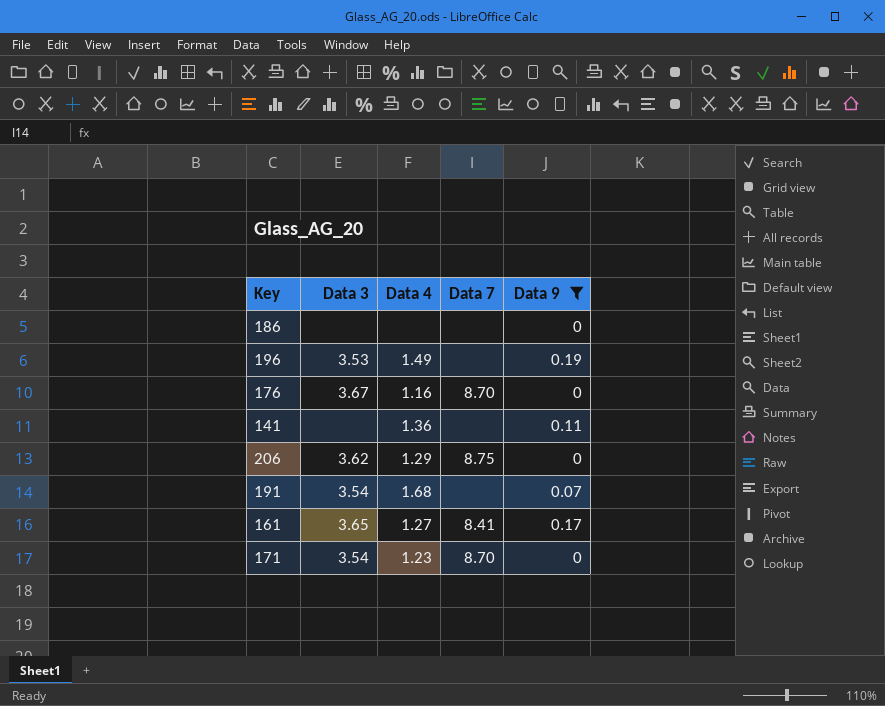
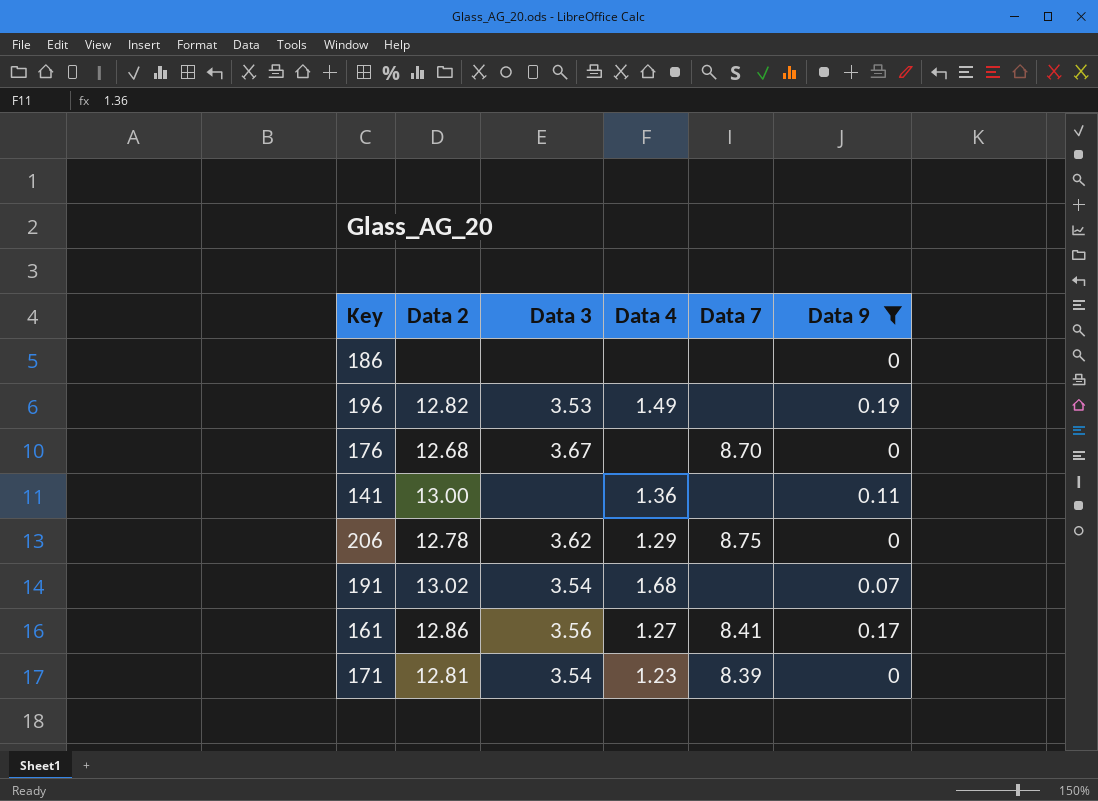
column Data 2 | position: none -> 2
176 | Data 4: 1.16 -> none
161 | Data 3: 3.65 -> 3.56
171 | Data 7: 8.70 -> 8.39

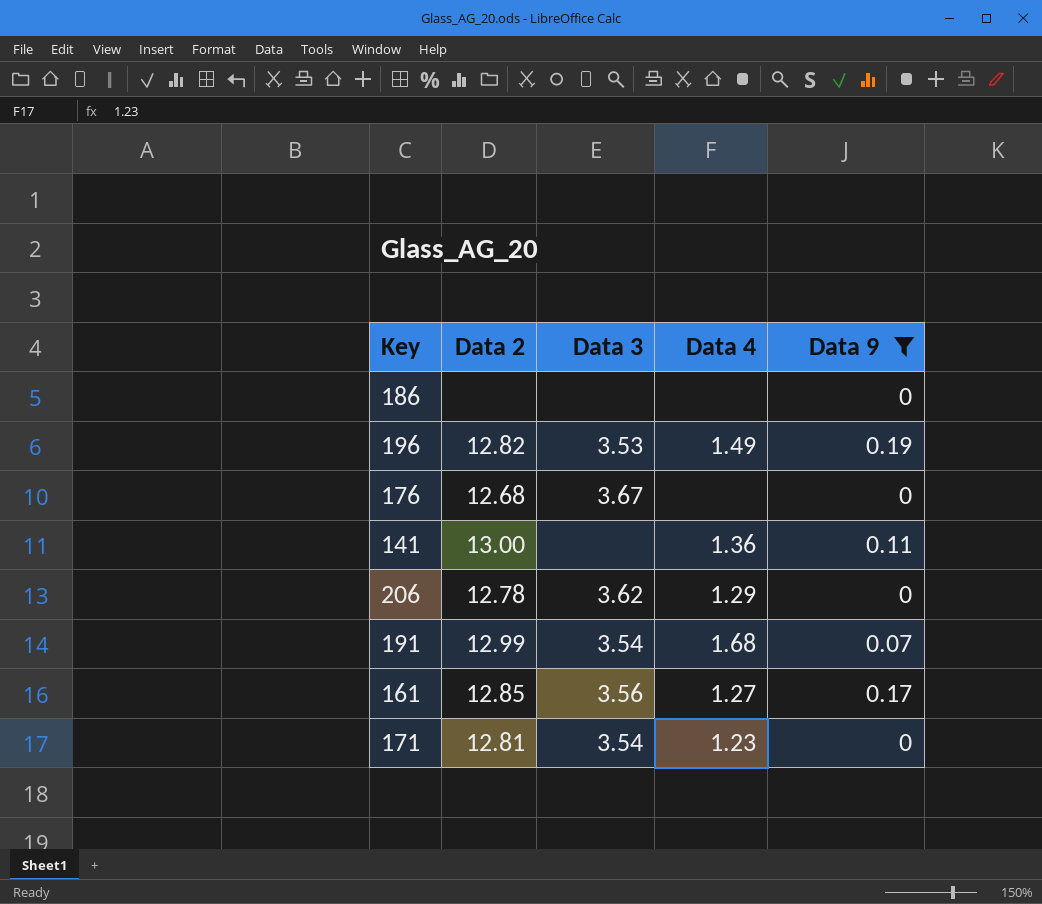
column Data 7 | position: 5 -> none
191 | Data 2: 13.02 -> 12.99
161 | Data 2: 12.86 -> 12.85

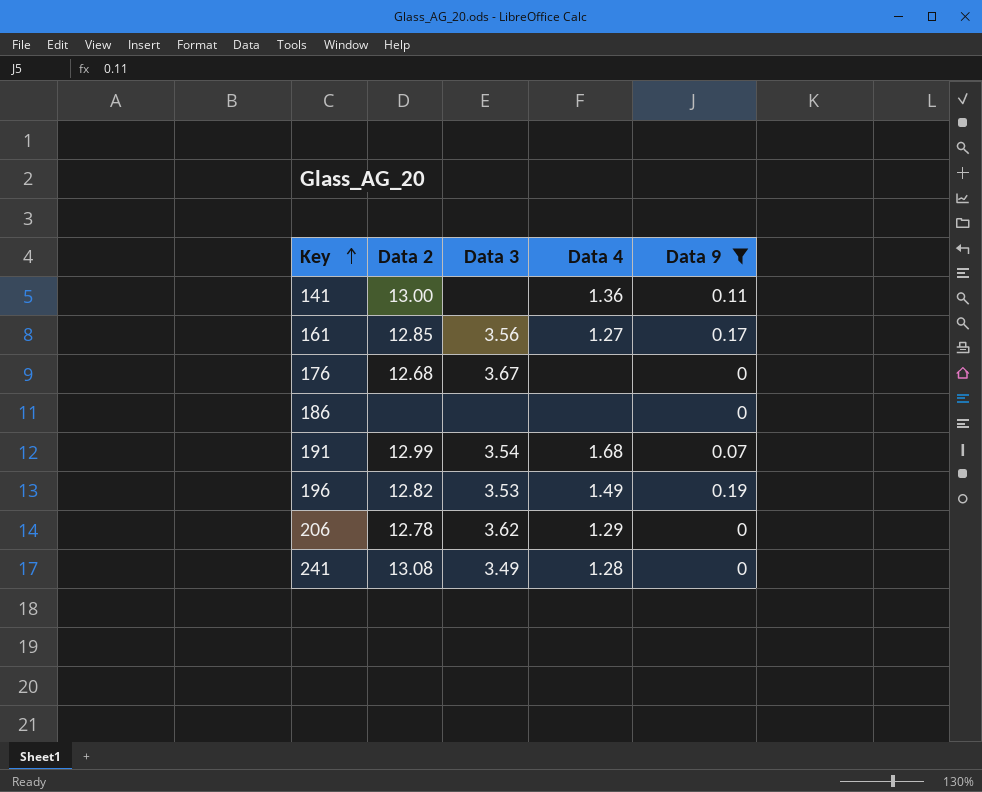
row order: none -> Key ascending
row 171: 12.81 | 3.54 | 1.23 | 0 -> none
row 241: none -> 13.08 | 3.49 | 1.28 | 0

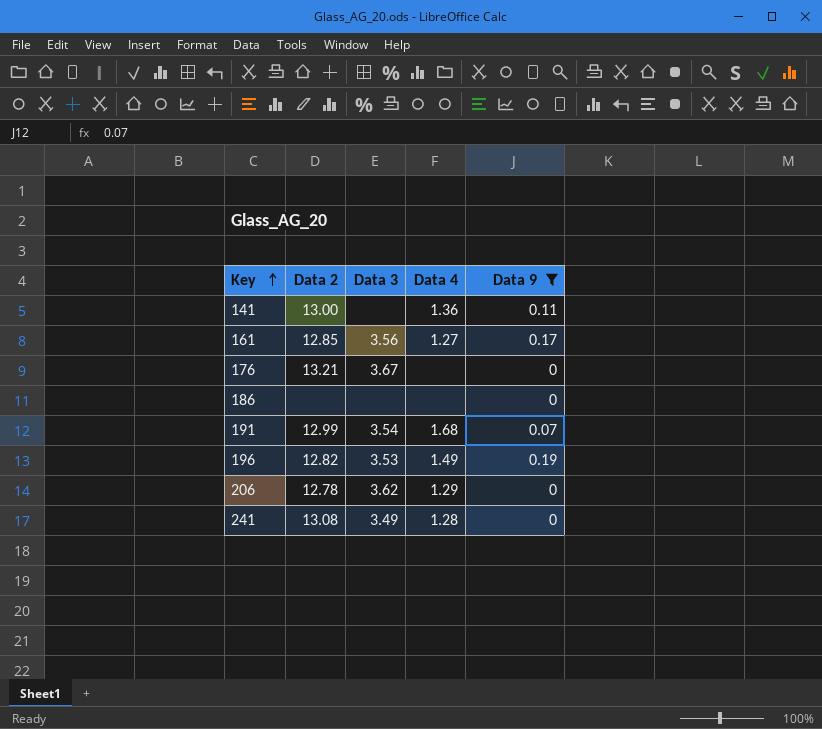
176 | Data 2: 12.68 -> 13.21

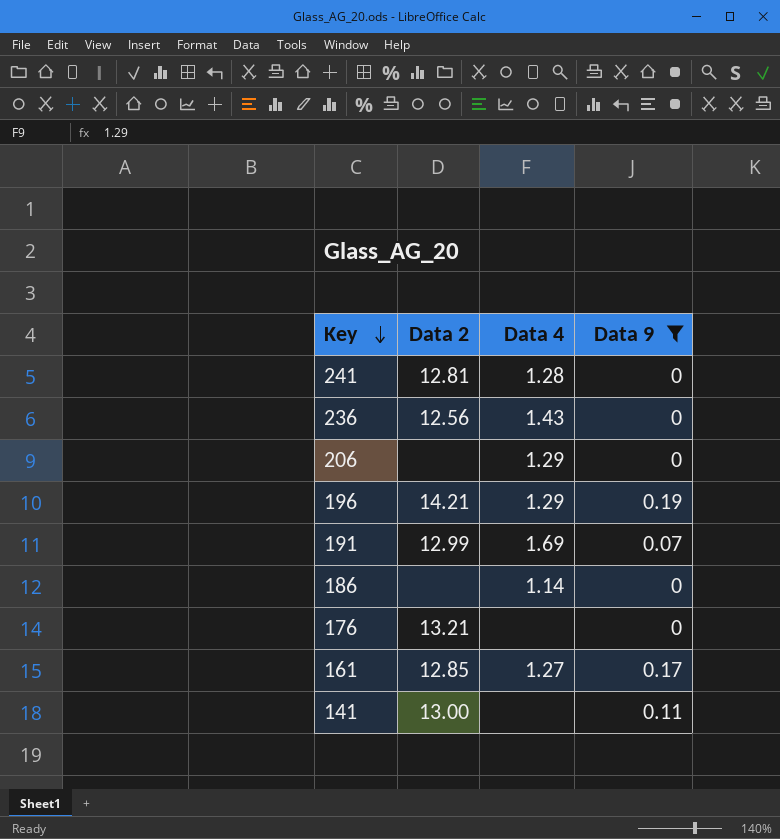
row order: Key ascending -> Key descending
column Data 3 | position: 3 -> none
241 | Data 2: 13.08 -> 12.81
row 236: none -> 12.56 | 1.43 | 0
206 | Data 2: 12.78 -> none
196 | Data 2: 12.82 -> 14.21
196 | Data 4: 1.49 -> 1.29
191 | Data 4: 1.68 -> 1.69
186 | Data 4: none -> 1.14
141 | Data 4: 1.36 -> none

